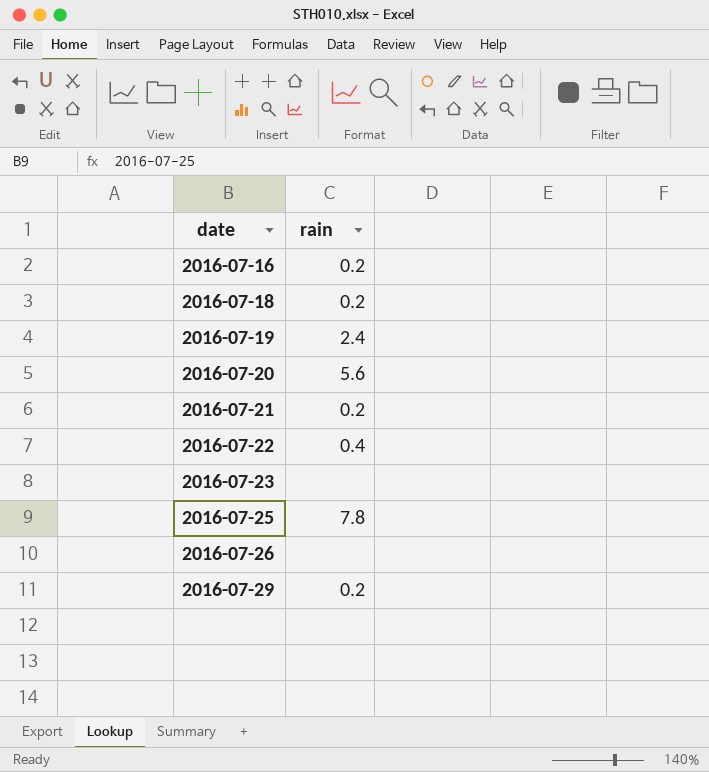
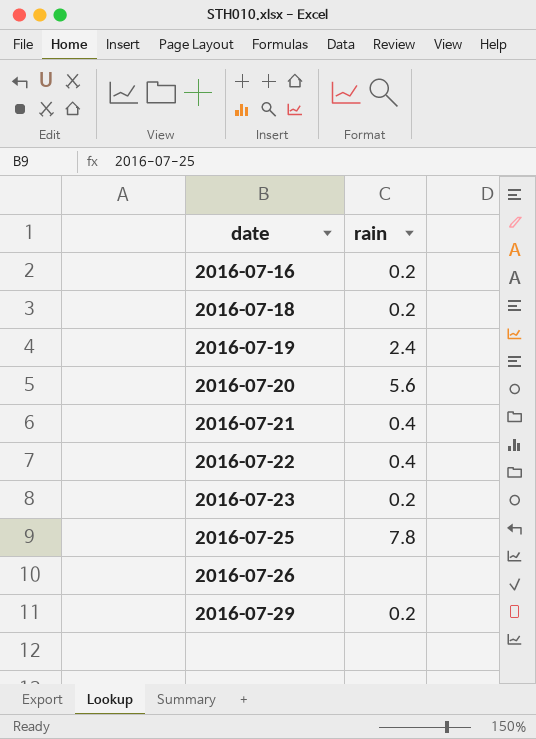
2016-07-21 | rain: 0.2 -> 0.4
2016-07-23 | rain: none -> 0.2

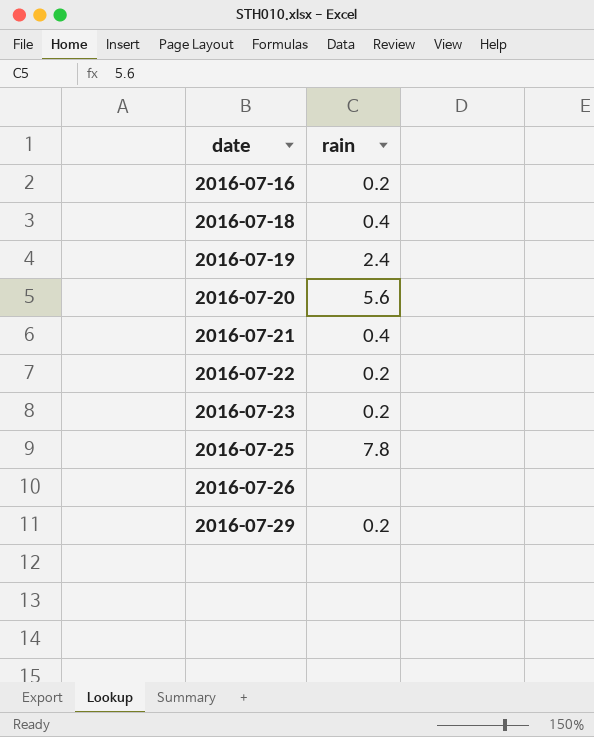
2016-07-18 | rain: 0.2 -> 0.4
2016-07-22 | rain: 0.4 -> 0.2

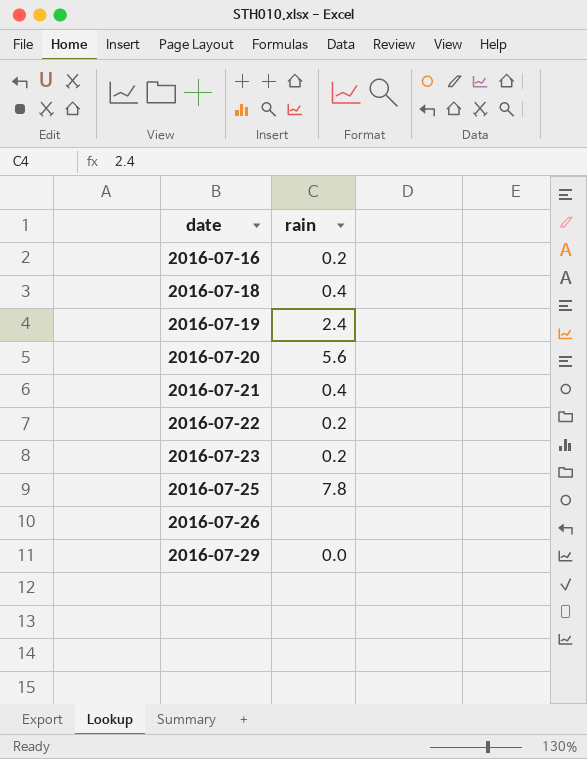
2016-07-29 | rain: 0.2 -> 0.0

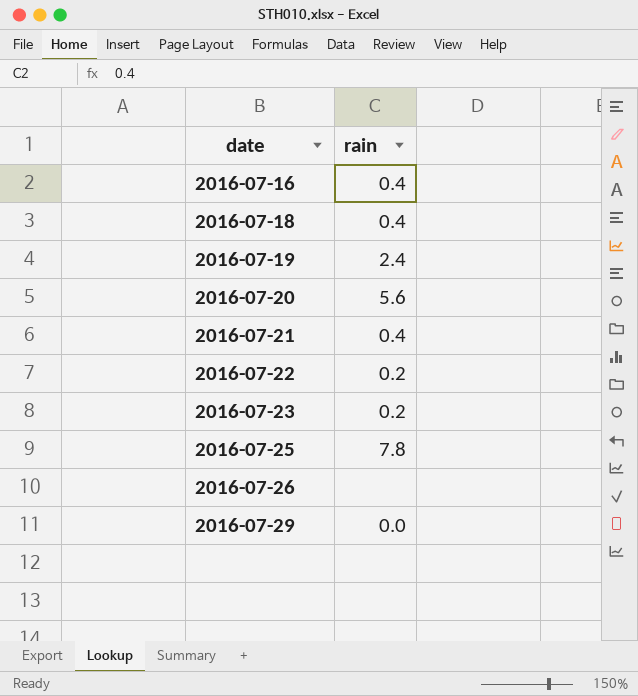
2016-07-16 | rain: 0.2 -> 0.4

